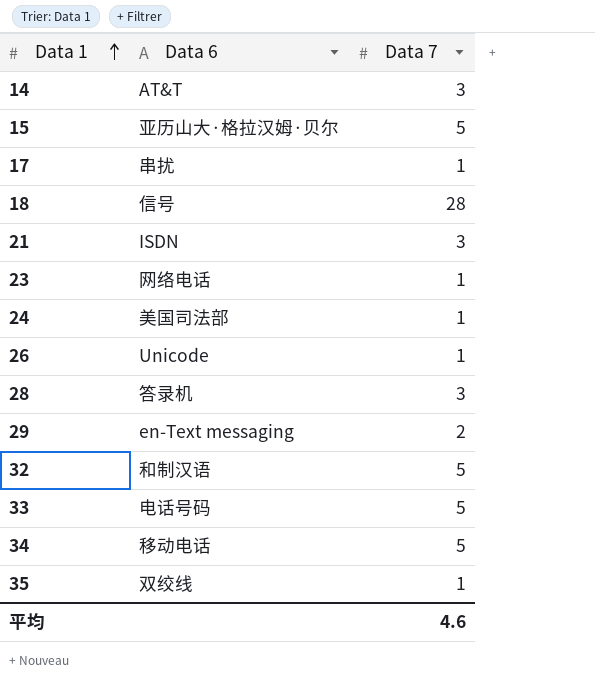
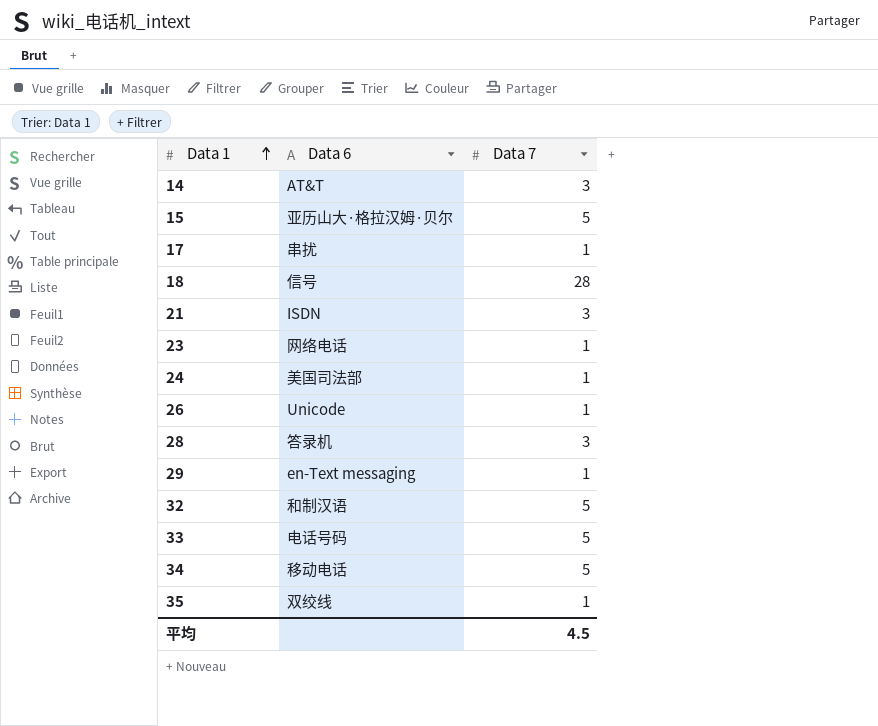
29 | Data 7: 2 -> 1
平均 | Data 7: 4.6 -> 4.5

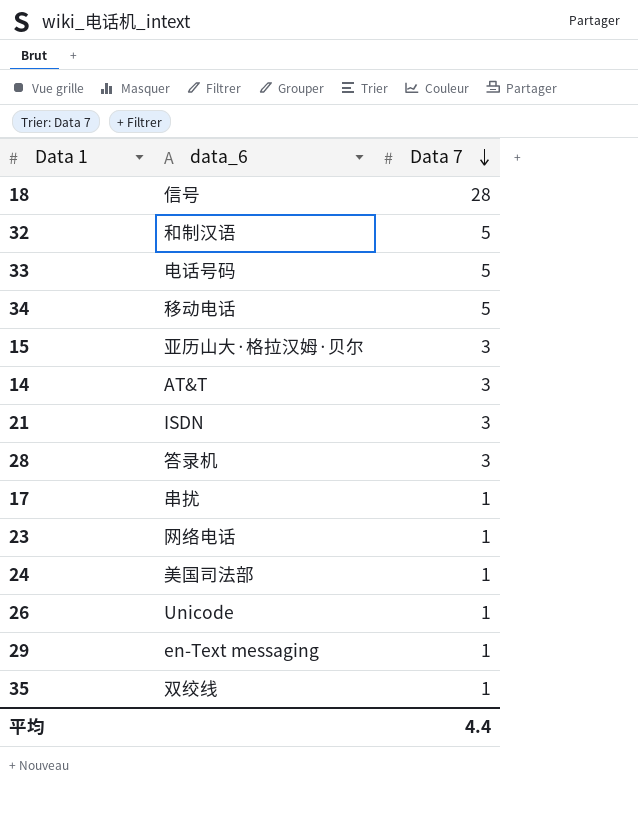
row order: Data 1 ascending -> Data 7 descending
column name: Data 6 -> data_6
15 | Data 7: 5 -> 3
平均 | Data 7: 4.5 -> 4.4

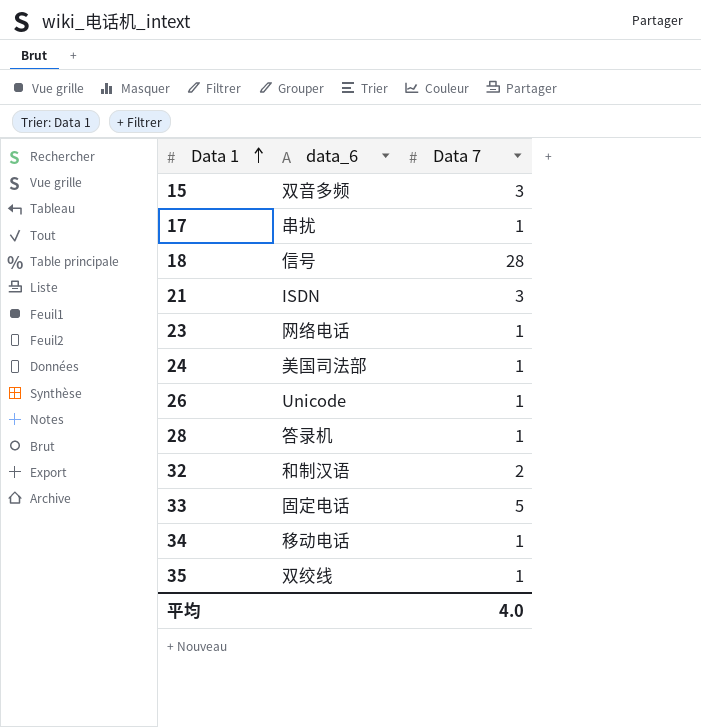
row order: Data 7 descending -> Data 1 ascending
row 14: AT&T | 3 -> none
row 29: en-Text messaging | 1 -> none
15 | data_6: 亚历山大·格拉汉姆·贝尔 -> 双音多频
28 | Data 7: 3 -> 1
32 | Data 7: 5 -> 2
33 | data_6: 电话号码 -> 固定电话
34 | Data 7: 5 -> 1
平均 | Data 7: 4.4 -> 4.0

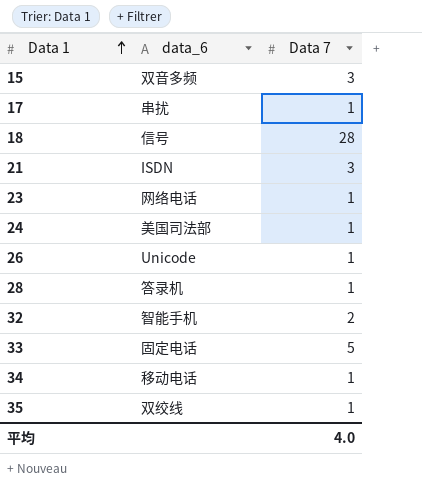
32 | data_6: 和制汉语 -> 智能手机

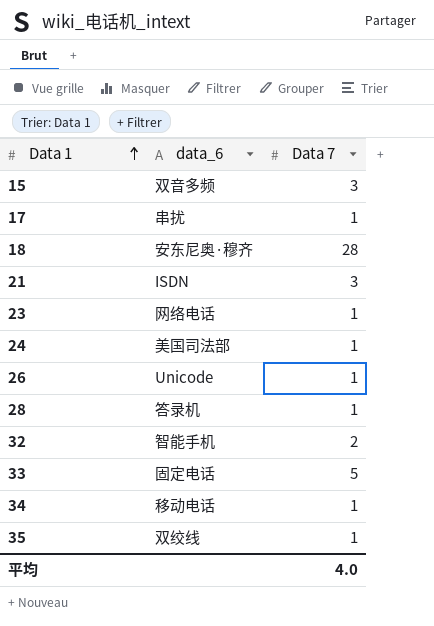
18 | data_6: 信号 -> 安东尼奥·穆齐

